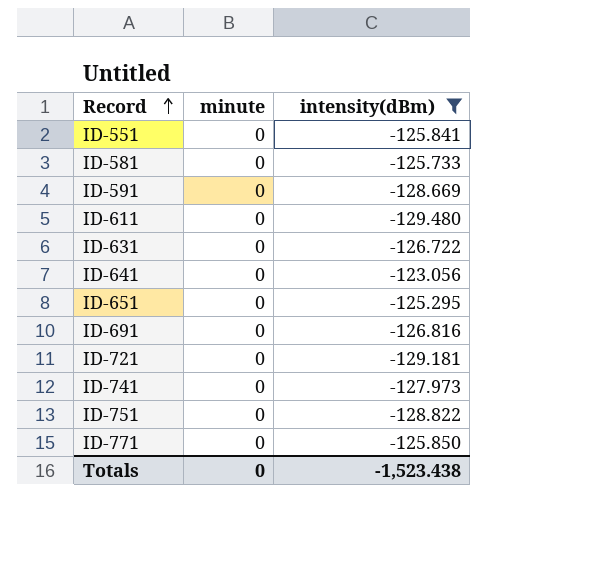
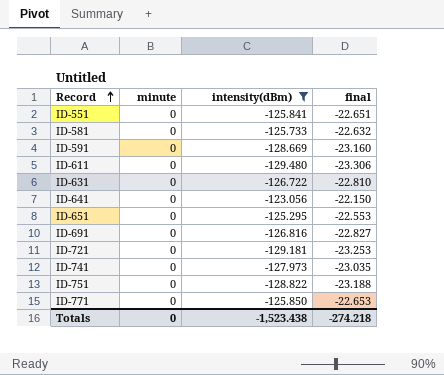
column final | formula: none -> [intensity(dBm)] * 0.18

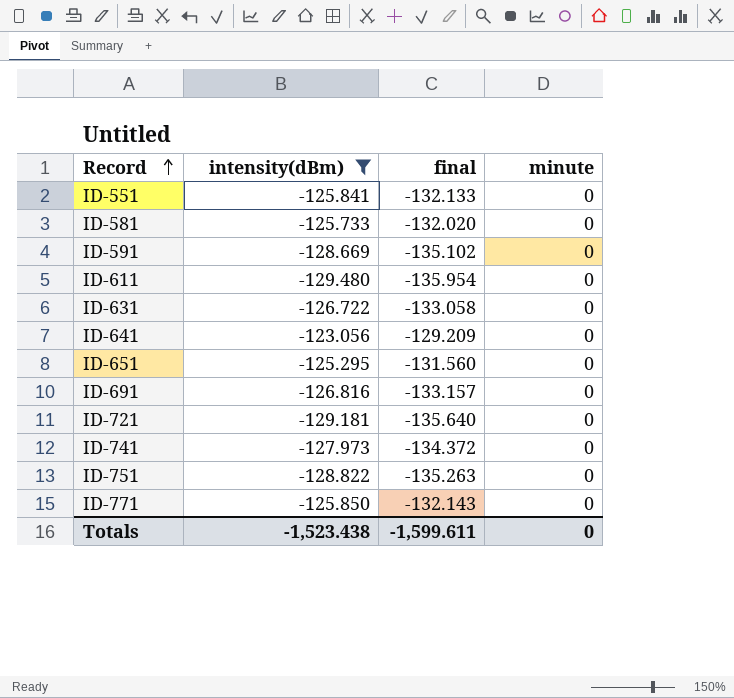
column final | formula: [intensity(dBm)] * 0.18 -> [intensity(dBm)] * 1.05
column minute | position: 2 -> 4
Totals | final: -274.218 -> -1,599.611

